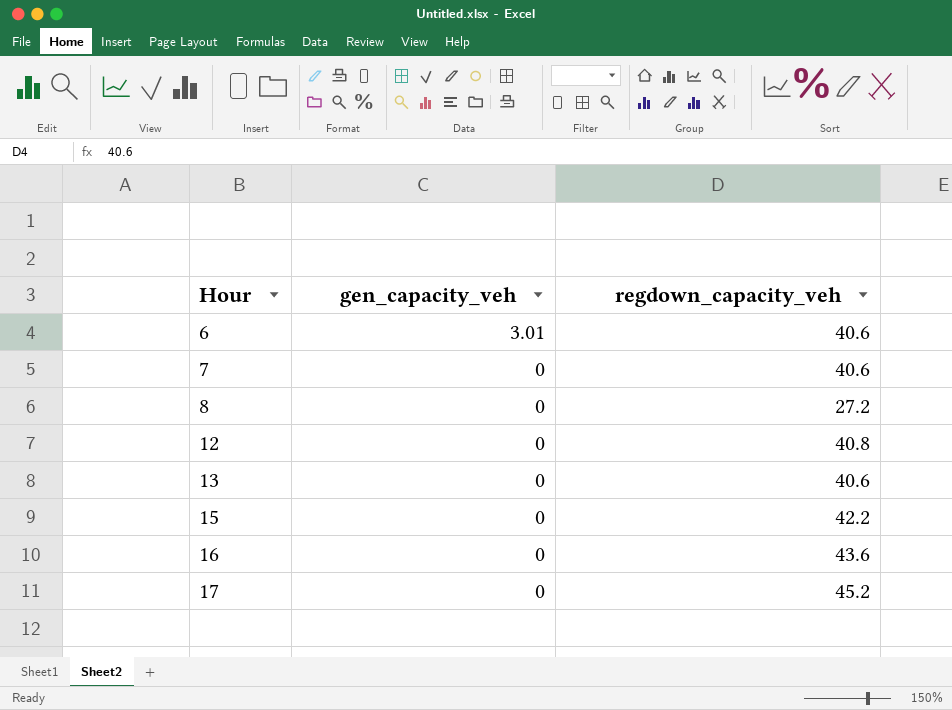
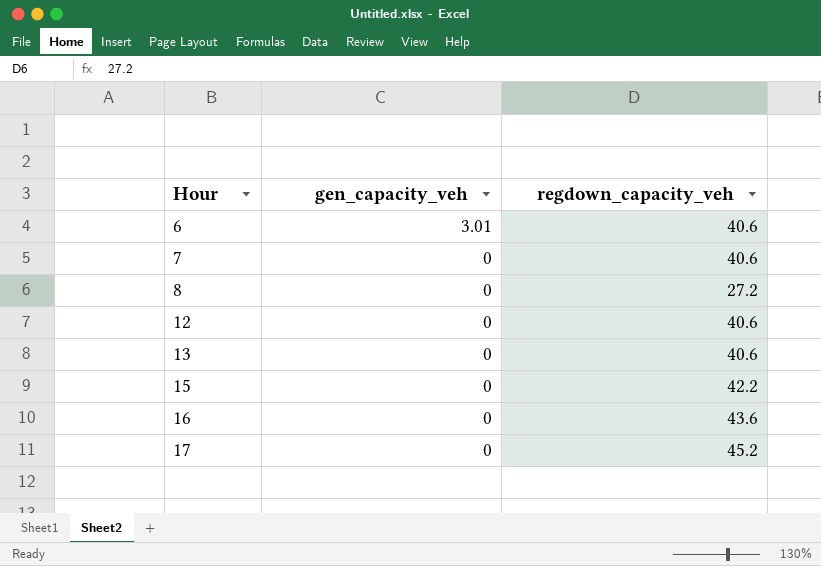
12 | regdown_capacity_veh: 40.8 -> 40.6

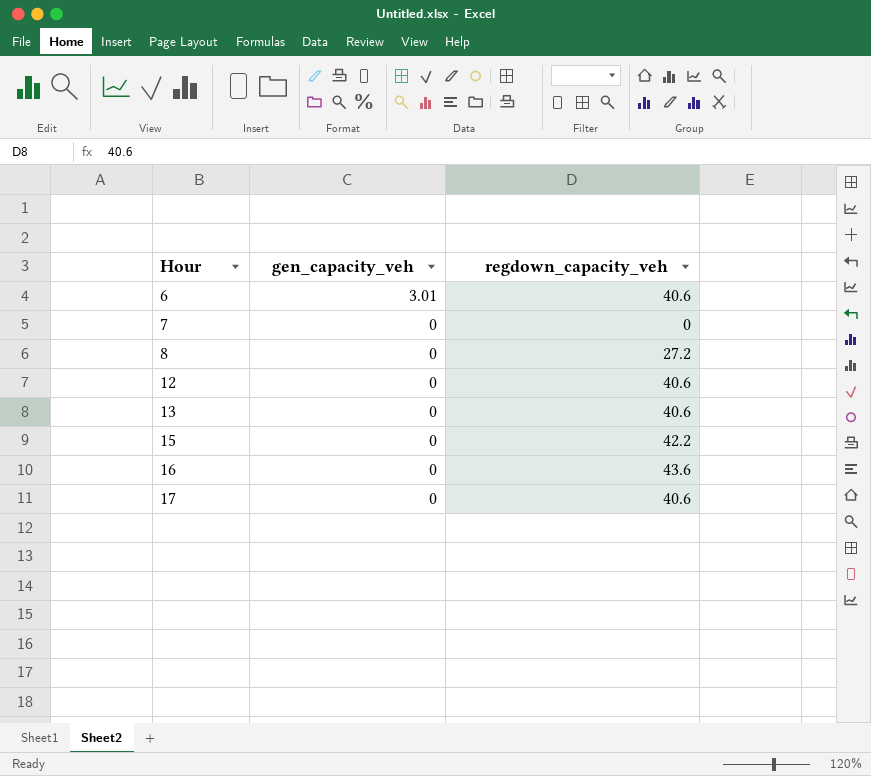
7 | regdown_capacity_veh: 40.6 -> 0
17 | regdown_capacity_veh: 45.2 -> 40.6

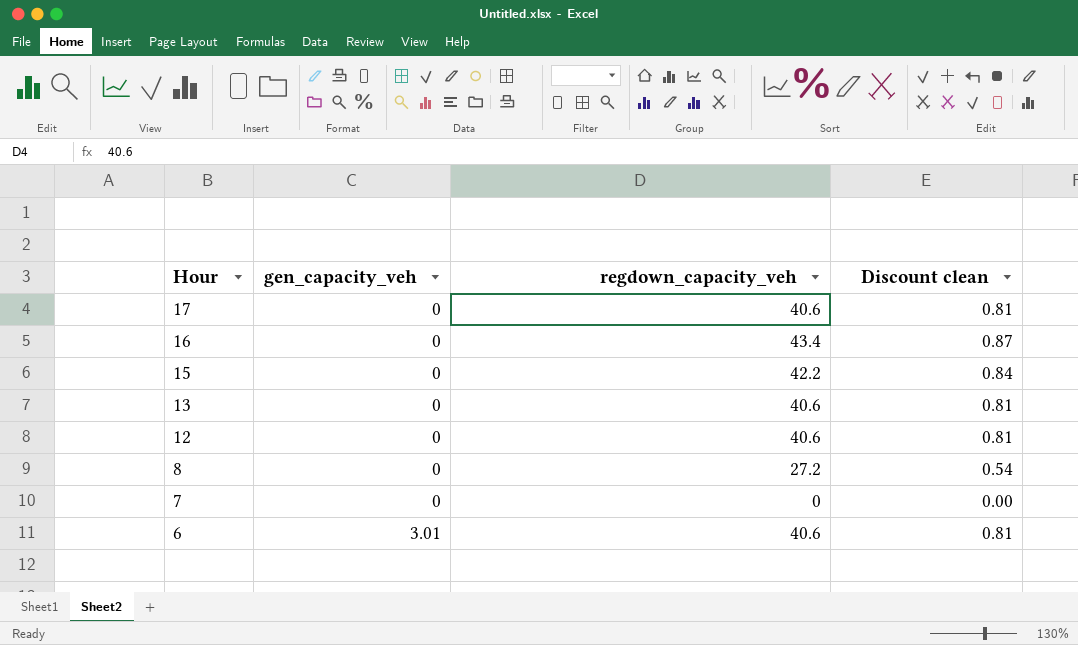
row order: Hour ascending -> Hour descending
column Discount clean | formula: none -> [regdown_capacity_veh] * 0.02
16 | regdown_capacity_veh: 43.6 -> 43.4

